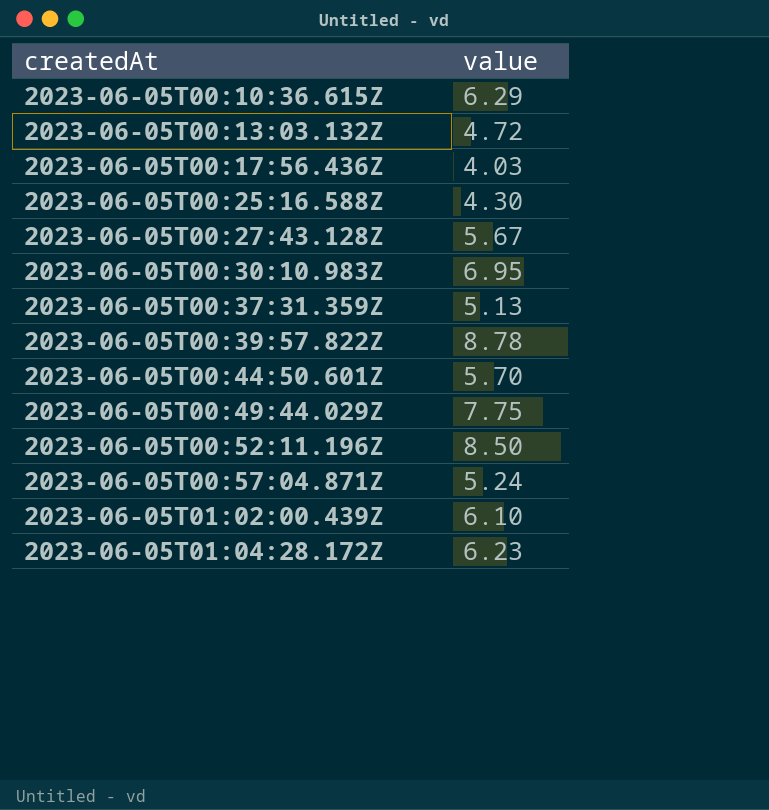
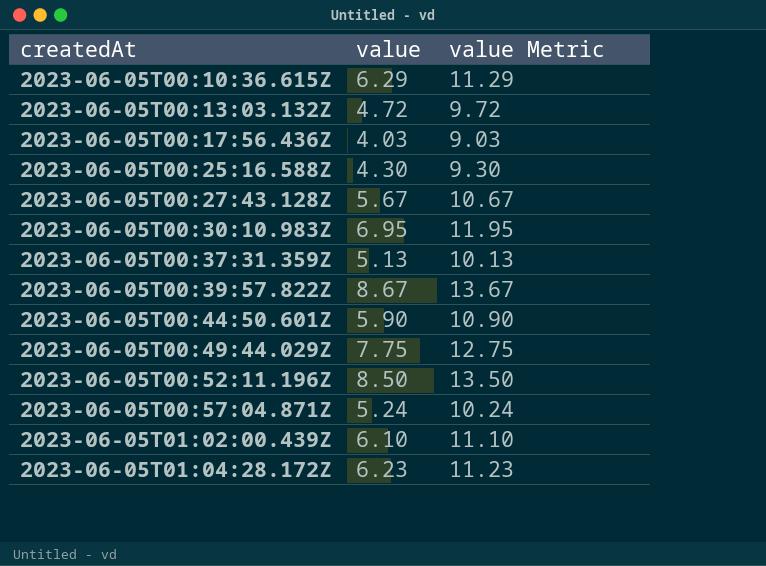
column value Metric | formula: none -> [value] + 5
2023-06-05T00:39:57.822Z | value: 8.78 -> 8.67
2023-06-05T00:44:50.601Z | value: 5.70 -> 5.90

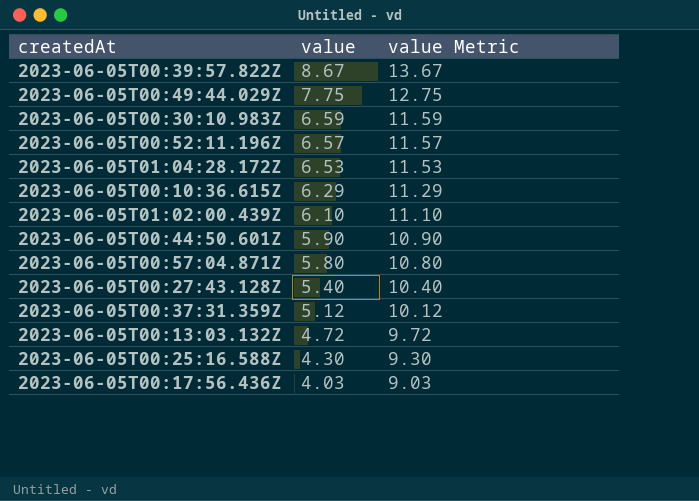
row order: createdAt ascending -> value descending
2023-06-05T00:30:10.983Z | value: 6.95 -> 6.59
2023-06-05T00:30:10.983Z | value Metric: 11.95 -> 11.59
2023-06-05T00:52:11.196Z | value: 8.50 -> 6.57
2023-06-05T00:52:11.196Z | value Metric: 13.50 -> 11.57
2023-06-05T01:04:28.172Z | value: 6.23 -> 6.53
2023-06-05T01:04:28.172Z | value Metric: 11.23 -> 11.53
2023-06-05T00:57:04.871Z | value: 5.24 -> 5.80
2023-06-05T00:57:04.871Z | value Metric: 10.24 -> 10.80
2023-06-05T00:27:43.128Z | value: 5.67 -> 5.40
2023-06-05T00:27:43.128Z | value Metric: 10.67 -> 10.40
2023-06-05T00:37:31.359Z | value: 5.13 -> 5.12
2023-06-05T00:37:31.359Z | value Metric: 10.13 -> 10.12

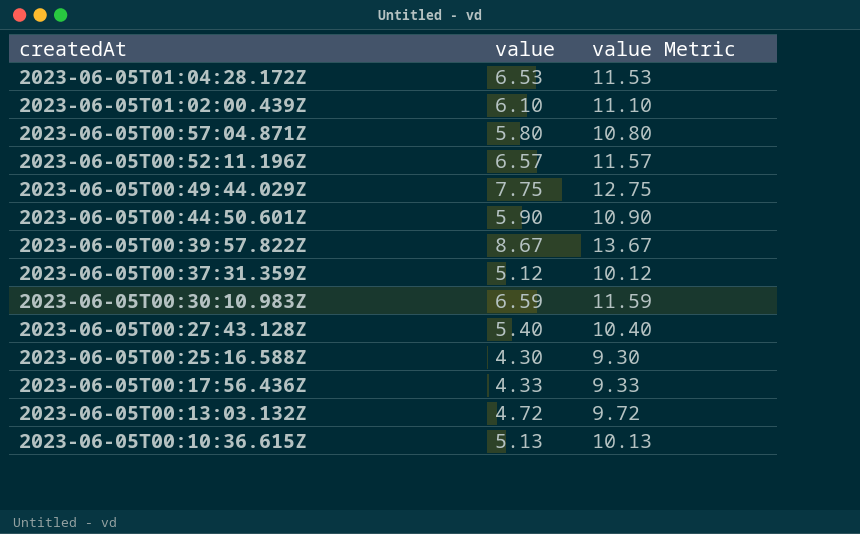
row order: value descending -> createdAt descending
2023-06-05T00:17:56.436Z | value: 4.03 -> 4.33
2023-06-05T00:17:56.436Z | value Metric: 9.03 -> 9.33
2023-06-05T00:10:36.615Z | value: 6.29 -> 5.13
2023-06-05T00:10:36.615Z | value Metric: 11.29 -> 10.13

